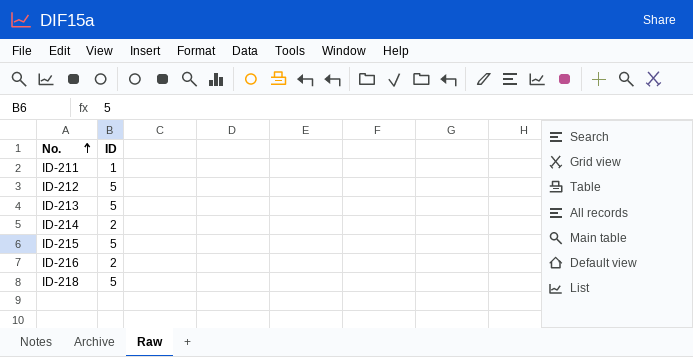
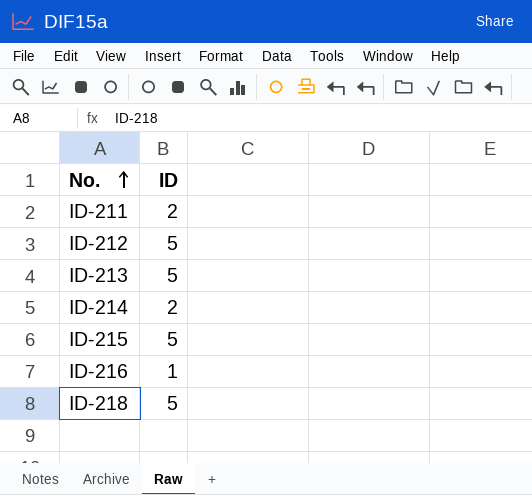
ID-211 | ID: 1 -> 2
ID-216 | ID: 2 -> 1

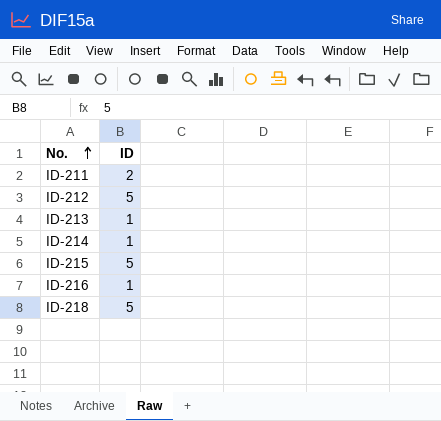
ID-213 | ID: 5 -> 1
ID-214 | ID: 2 -> 1

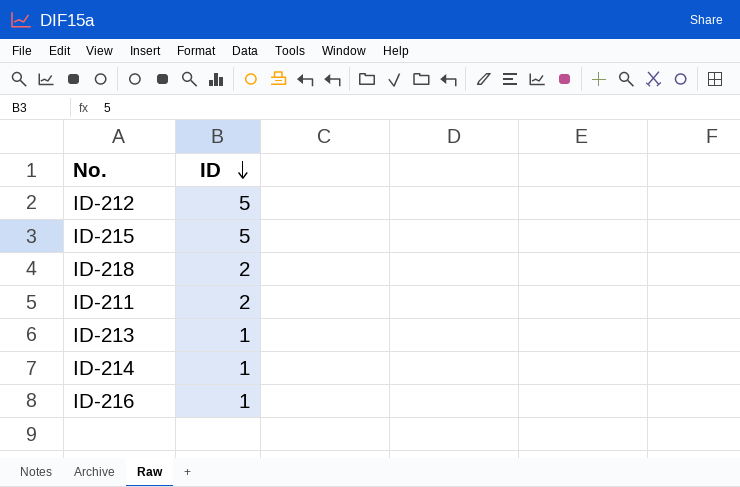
row order: No. ascending -> ID descending
ID-218 | ID: 5 -> 2

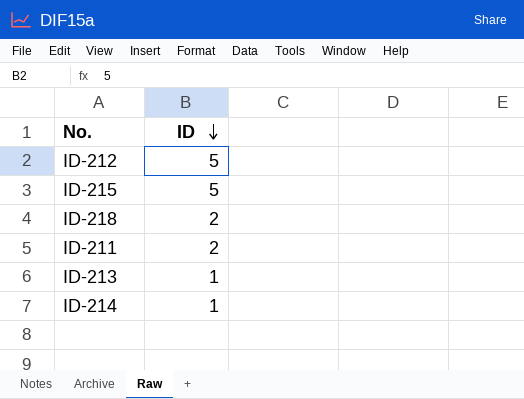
row ID-216: 1 -> none

